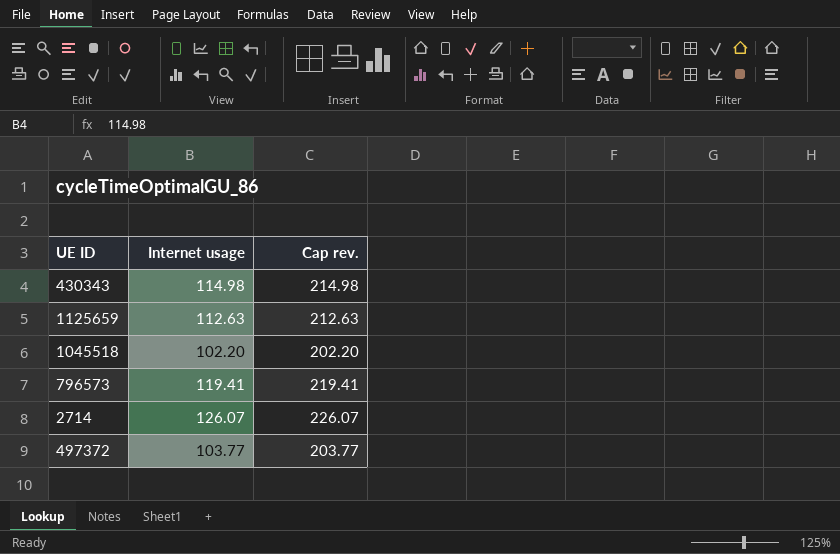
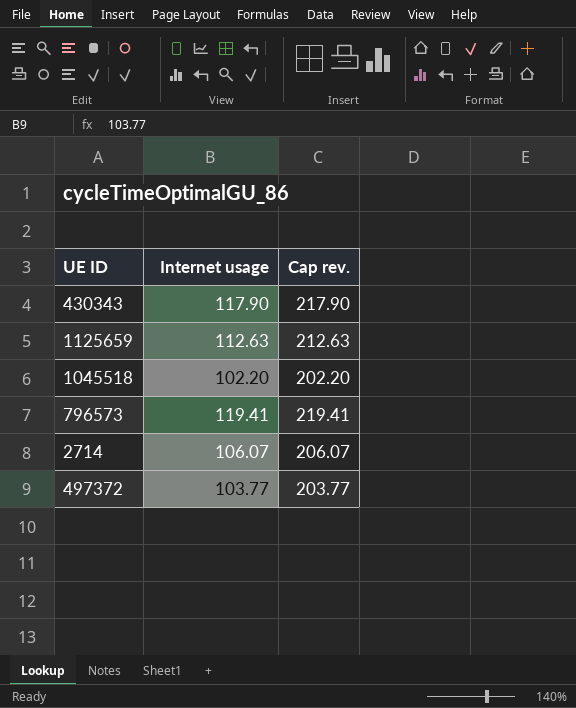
430343 | Internet usage: 114.98 -> 117.90
430343 | Cap rev.: 214.98 -> 217.90
2714 | Internet usage: 126.07 -> 106.07
2714 | Cap rev.: 226.07 -> 206.07

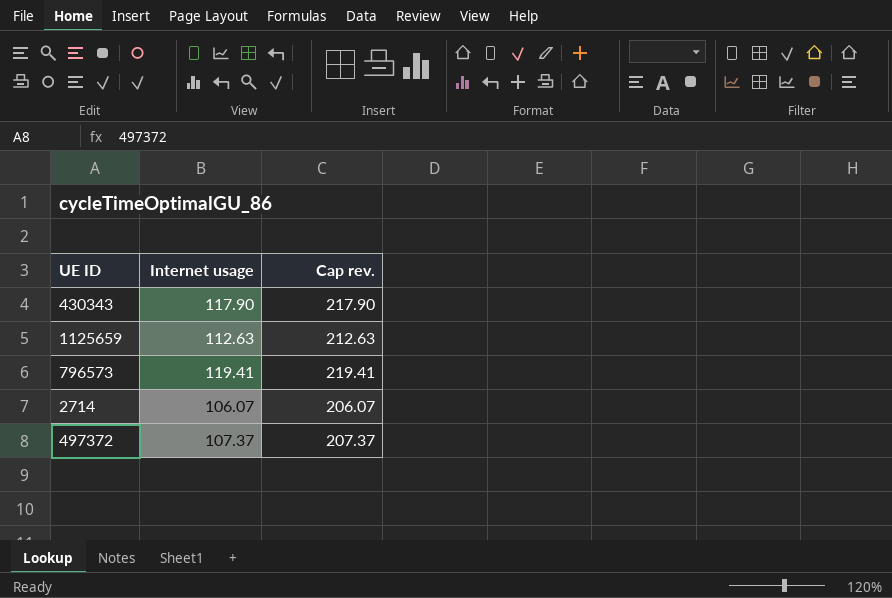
row 1045518: 102.20 | 202.20 -> none
497372 | Internet usage: 103.77 -> 107.37
497372 | Cap rev.: 203.77 -> 207.37

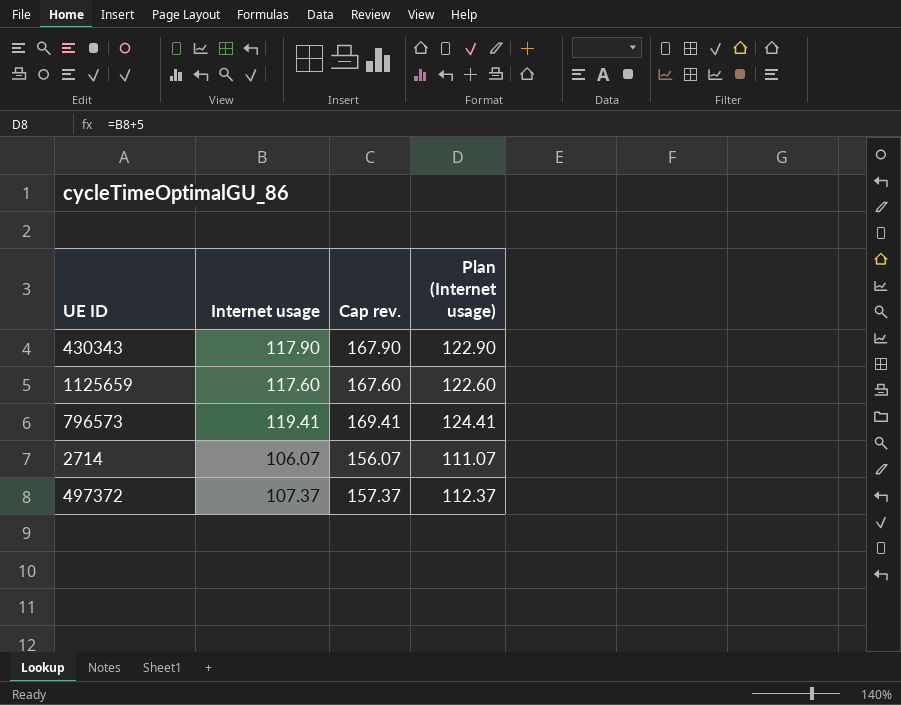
column Cap rev. | formula: [Internet usage] + 100 -> [Internet usage] + 50
column Plan (Internet usage) | formula: none -> [Internet usage] + 5
1125659 | Internet usage: 112.63 -> 117.60

